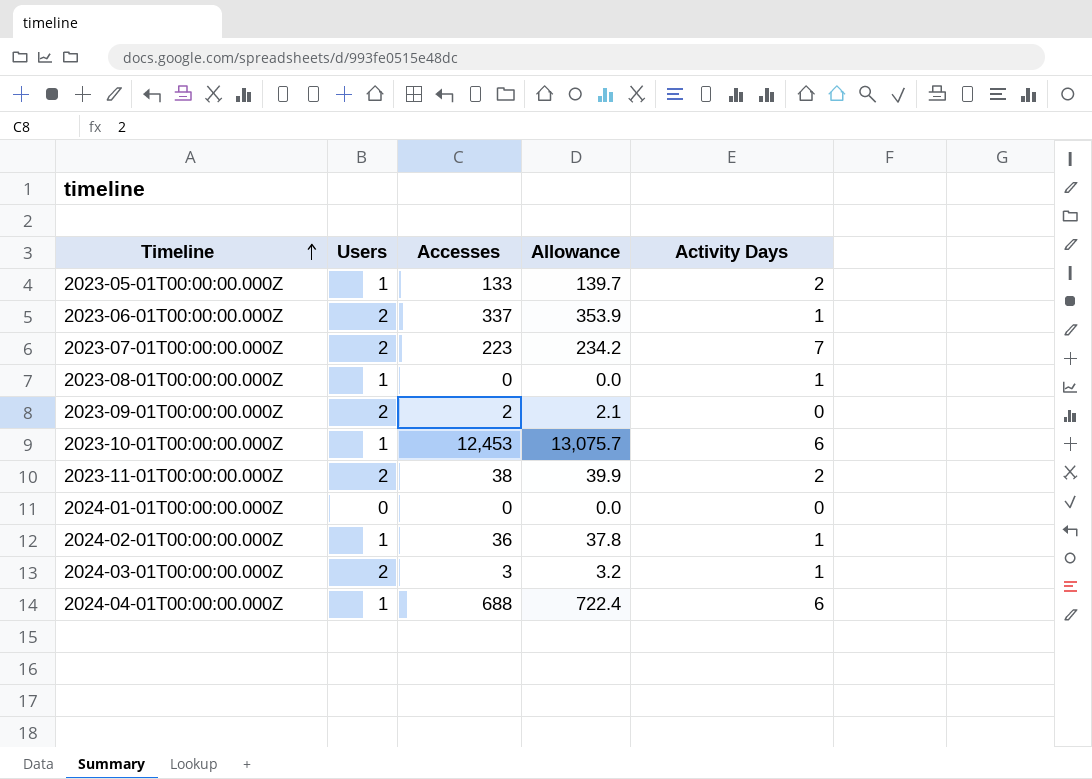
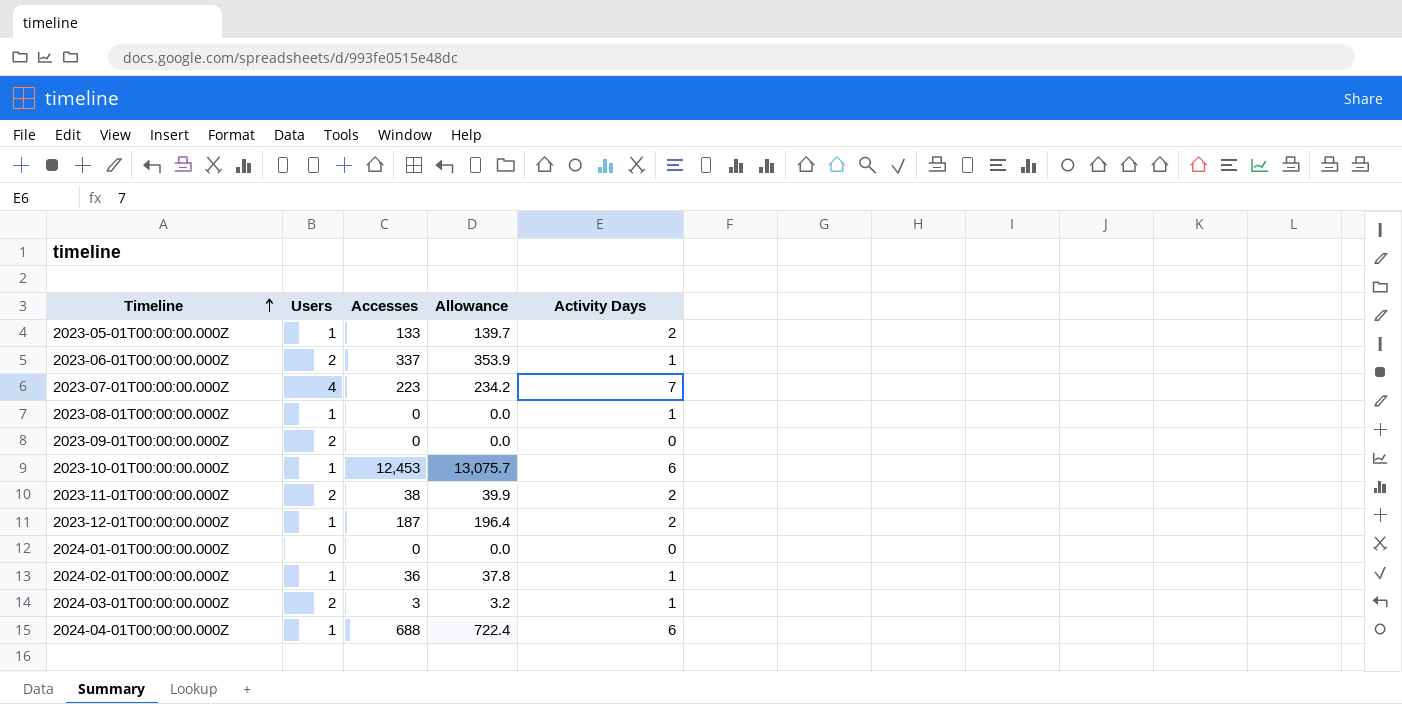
2023-07-01T00:00:00.000Z | Users: 2 -> 4
2023-09-01T00:00:00.000Z | Accesses: 2 -> 0
2023-09-01T00:00:00.000Z | Allowance: 2.1 -> 0.0
row 2023-12-01T00:00:00.000Z: none -> 1 | 187 | 196.4 | 2

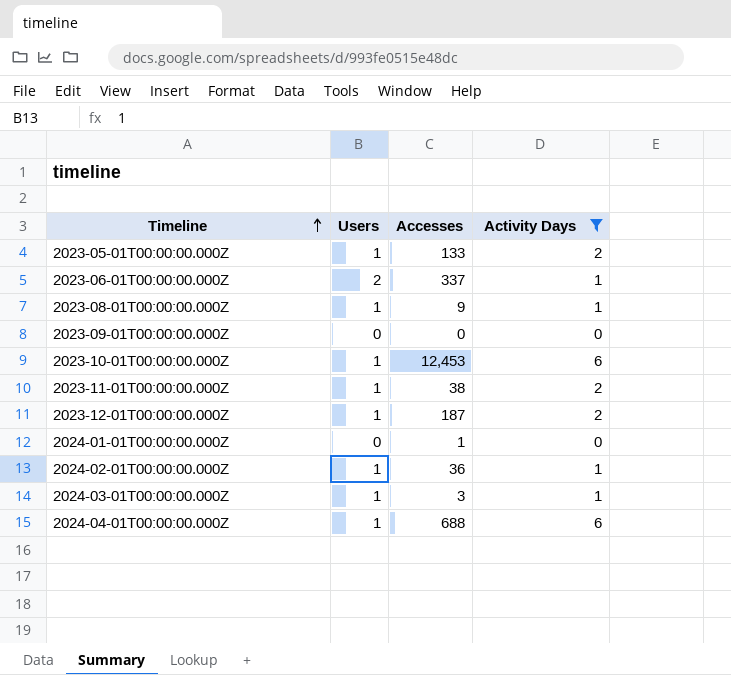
filter: none -> Activity Days != 7
column Allowance | formula: [Accesses] * 1.05 -> none
2023-08-01T00:00:00.000Z | Accesses: 0 -> 9
2023-09-01T00:00:00.000Z | Users: 2 -> 0
2023-11-01T00:00:00.000Z | Users: 2 -> 1
2024-01-01T00:00:00.000Z | Accesses: 0 -> 1
2024-03-01T00:00:00.000Z | Users: 2 -> 1

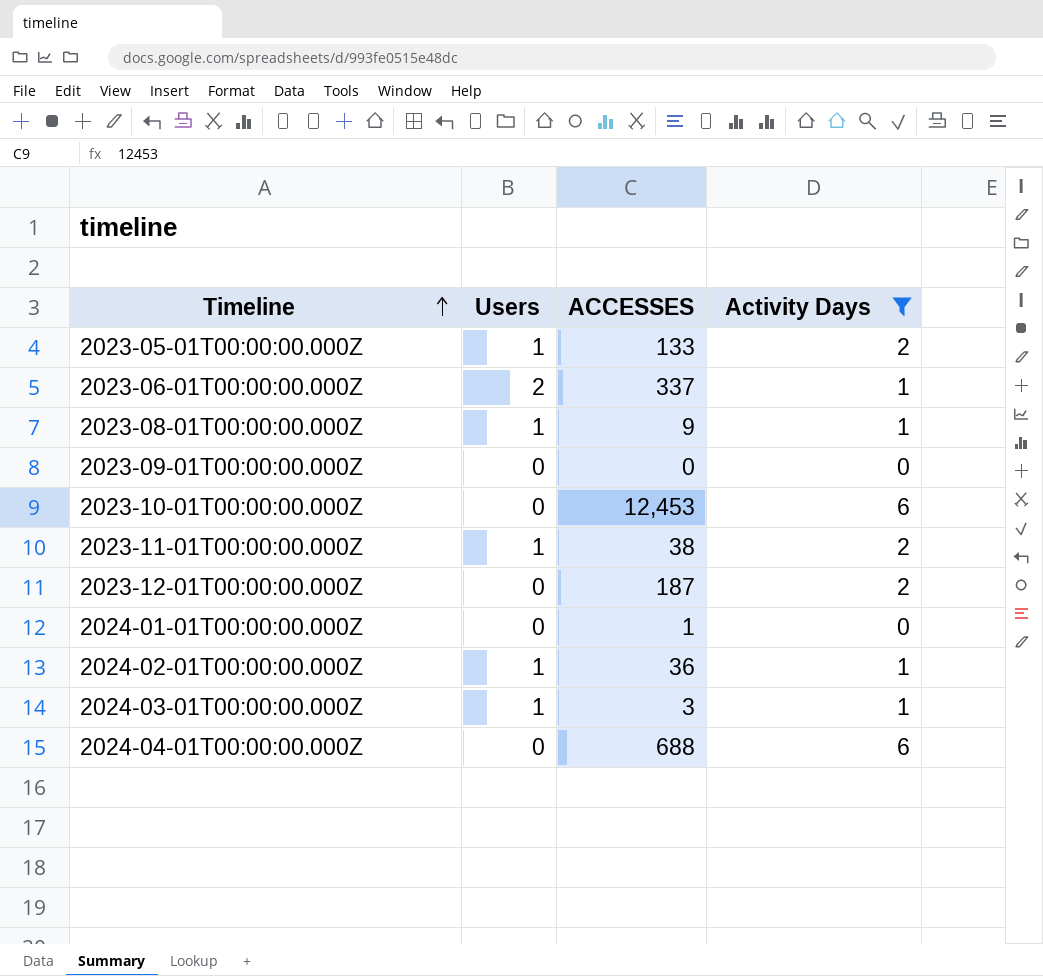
column name: Accesses -> ACCESSES
2023-10-01T00:00:00.000Z | Users: 1 -> 0
2023-12-01T00:00:00.000Z | Users: 1 -> 0
2024-04-01T00:00:00.000Z | Users: 1 -> 0

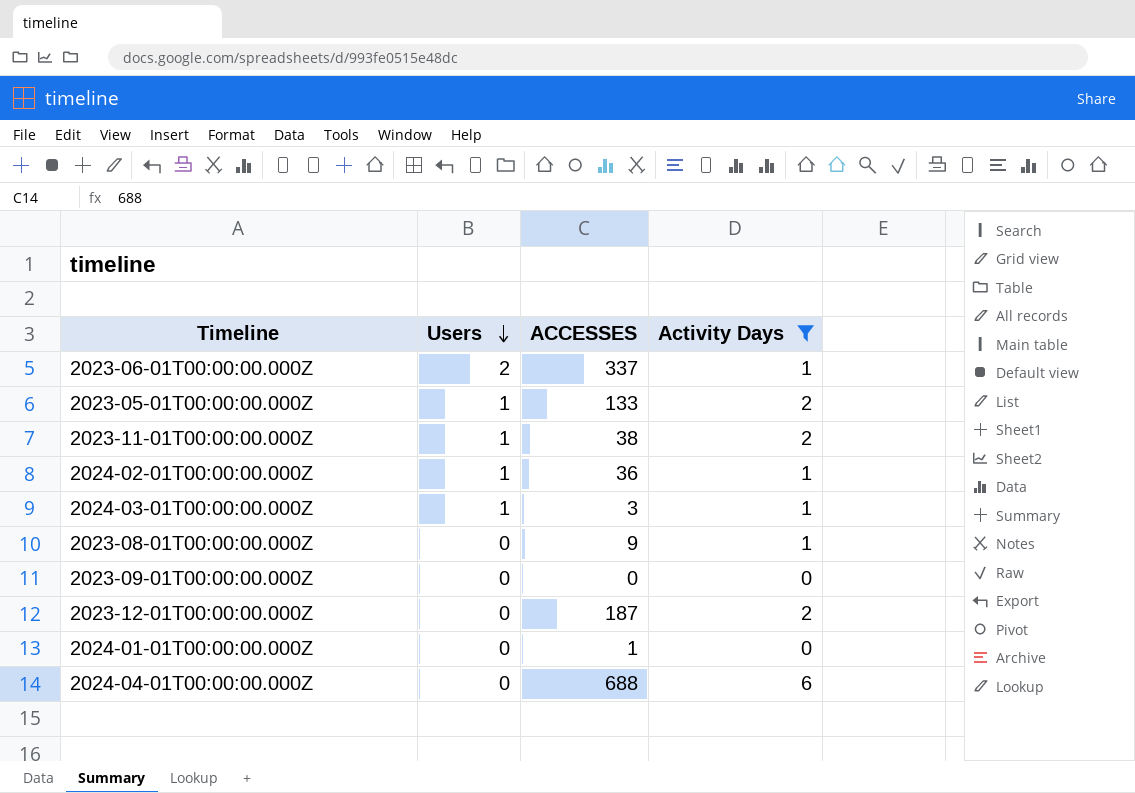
row order: Timeline ascending -> Users descending
row 2023-10-01T00:00:00.000Z: 0 | 12,453 | 6 -> none
2023-08-01T00:00:00.000Z | Users: 1 -> 0

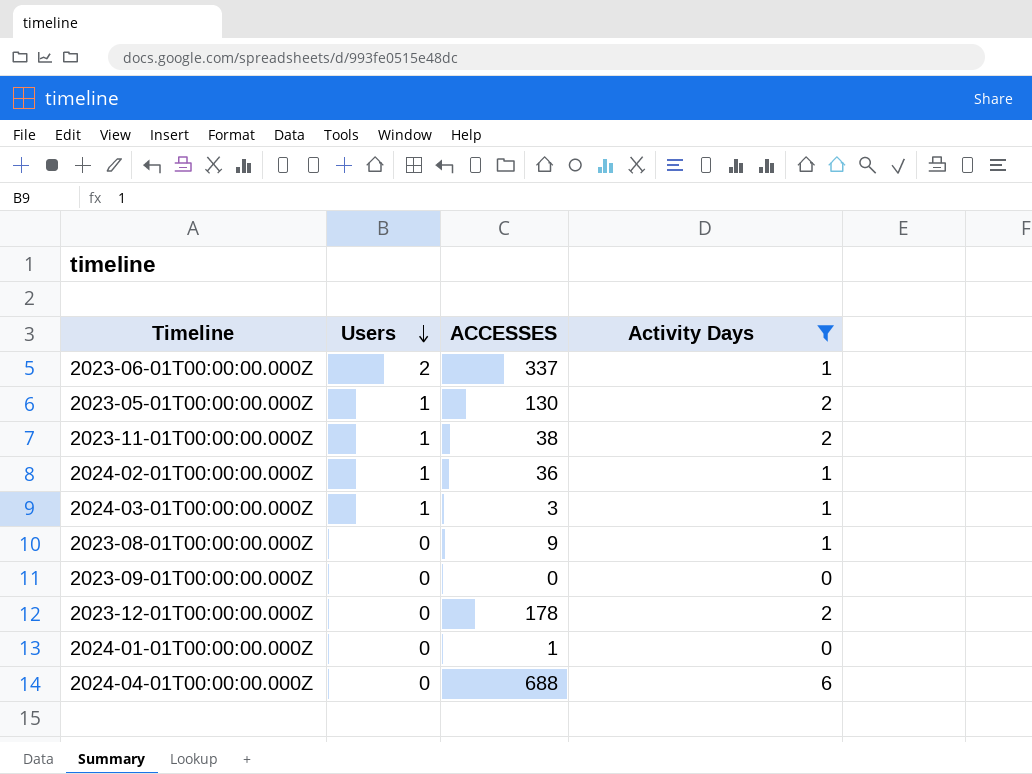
2023-05-01T00:00:00.000Z | ACCESSES: 133 -> 130
2023-12-01T00:00:00.000Z | ACCESSES: 187 -> 178

